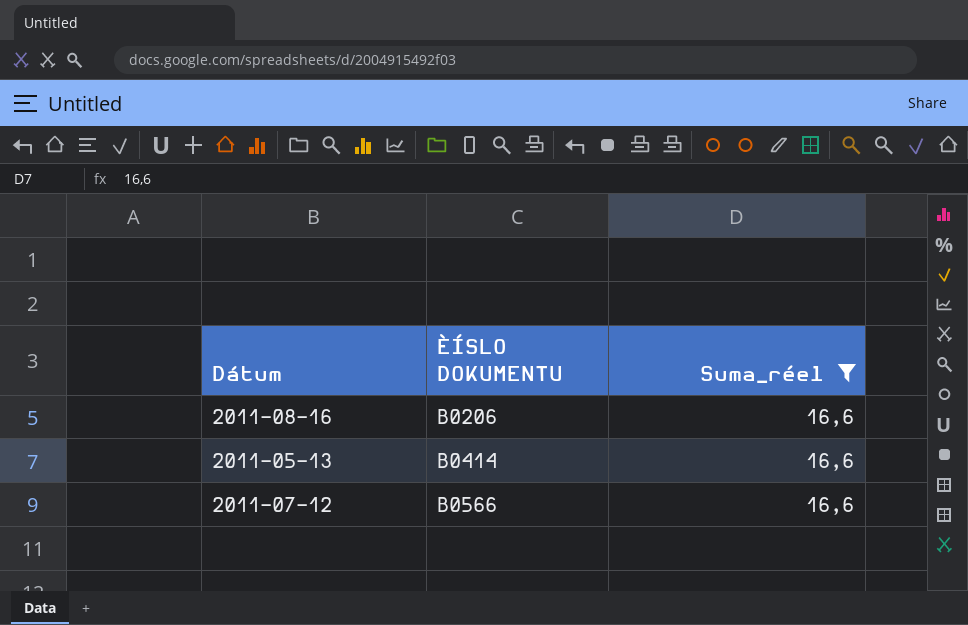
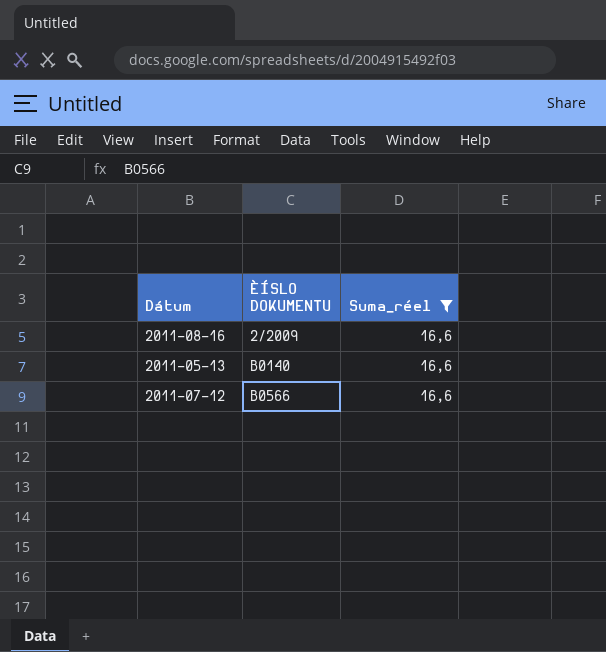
2011-08-16 | ÈÍSLO DOKUMENTU: B0206 -> 2/2009
2011-05-13 | ÈÍSLO DOKUMENTU: B0414 -> B0140

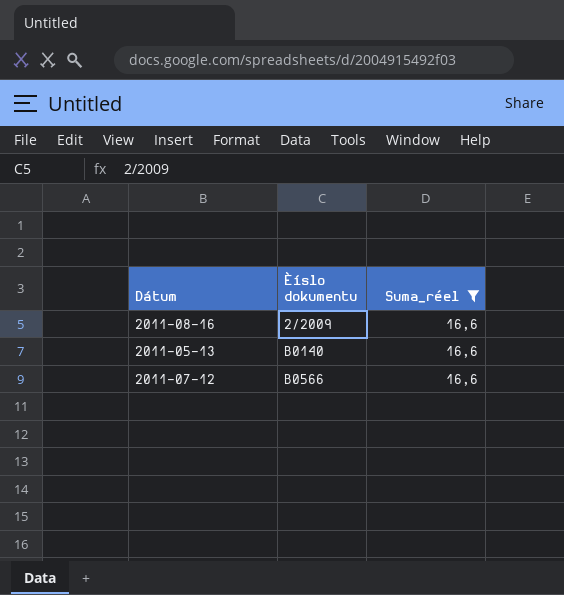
column name: ÈÍSLO DOKUMENTU -> Èíslo dokumentu

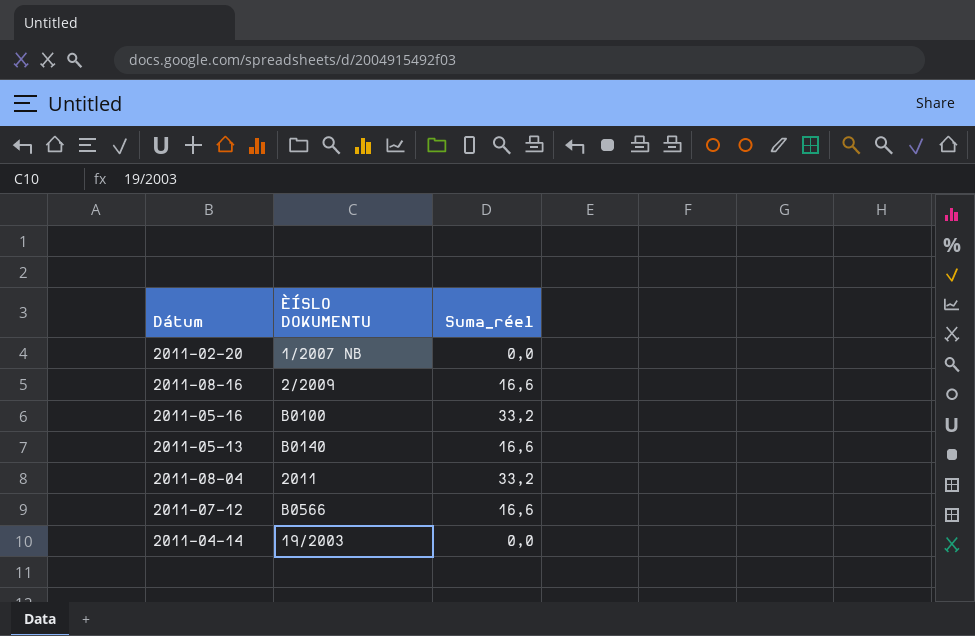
filter: Suma_réel = 16,6 -> none
column name: Èíslo dokumentu -> ÈÍSLO DOKUMENTU

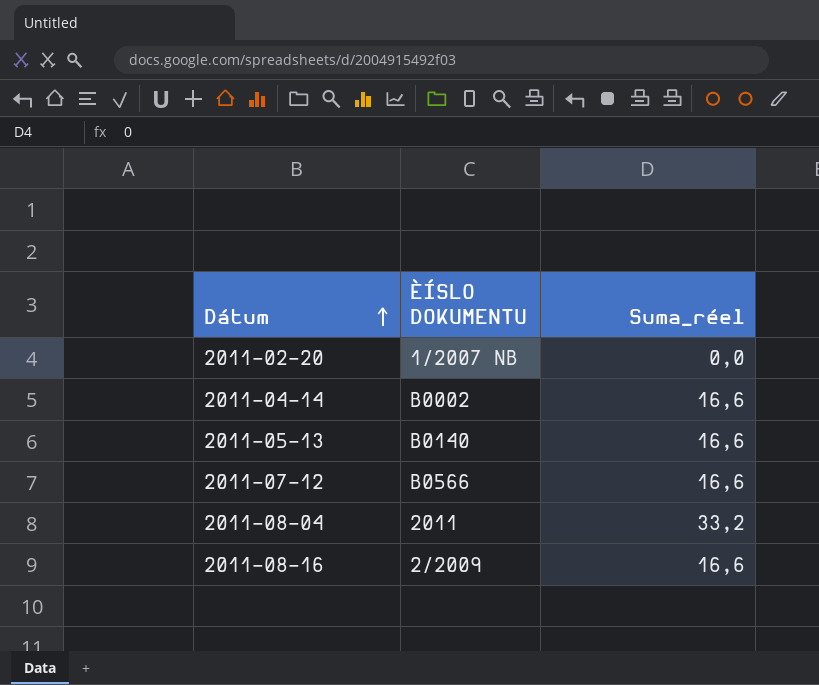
row order: none -> Dátum ascending
row 2011-05-16: B0100 | 33,2 -> none
2011-04-14 | ÈÍSLO DOKUMENTU: 19/2003 -> B0002
2011-04-14 | Suma_réel: 0,0 -> 16,6

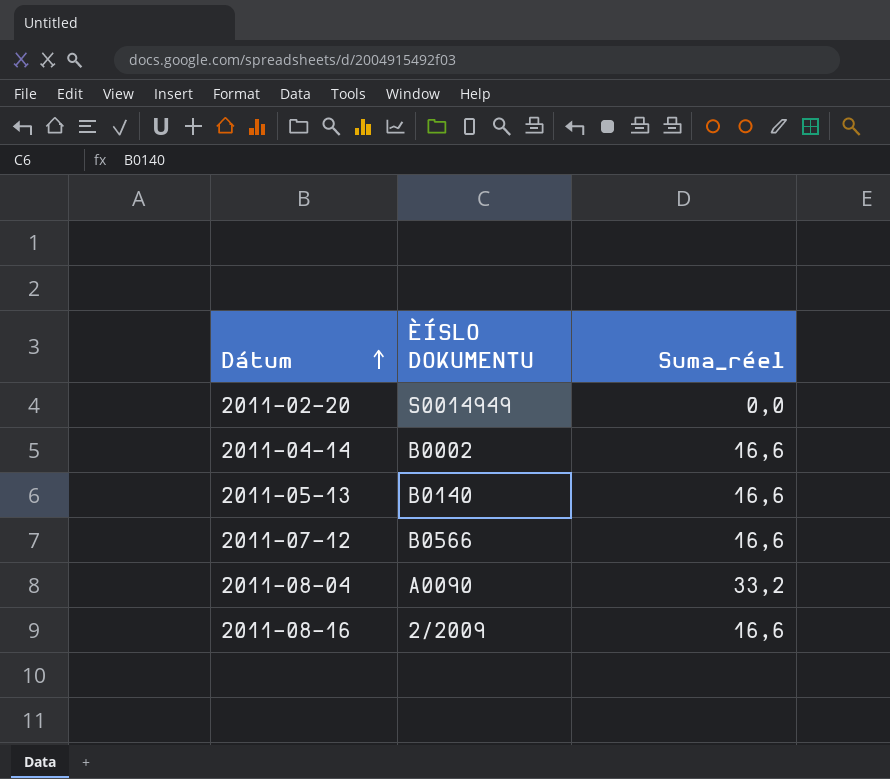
2011-02-20 | ÈÍSLO DOKUMENTU: 1/2007 NB -> S0014949
2011-08-04 | ÈÍSLO DOKUMENTU: 2011 -> A0090

